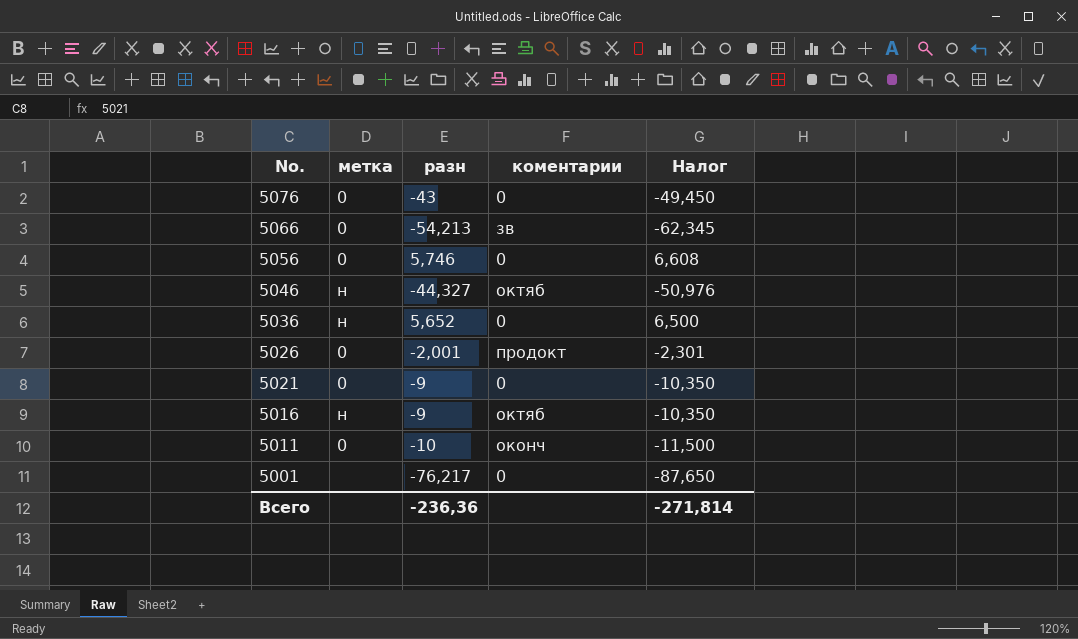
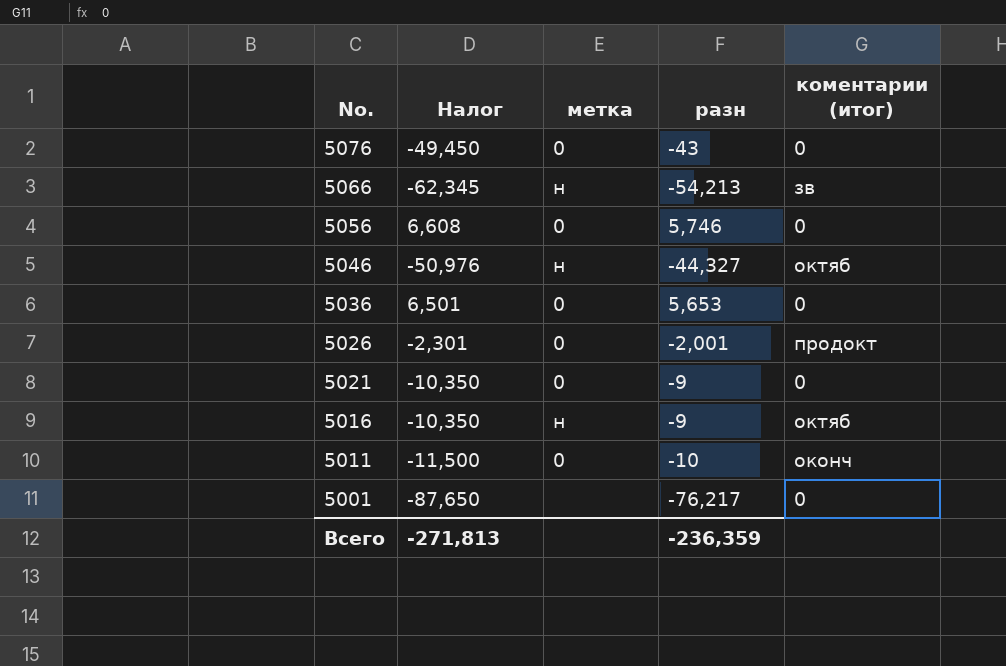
column Налог | position: 5 -> 2
column name: коментарии -> коментарии (итог)
5066 | метка: 0 -> н
5036 | Налог: 6,500 -> 6,501
5036 | метка: н -> 0
5036 | разн: 5,652 -> 5,653
Всего | Налог: -271,814 -> -271,813
Всего | разн: -236,36 -> -236,359

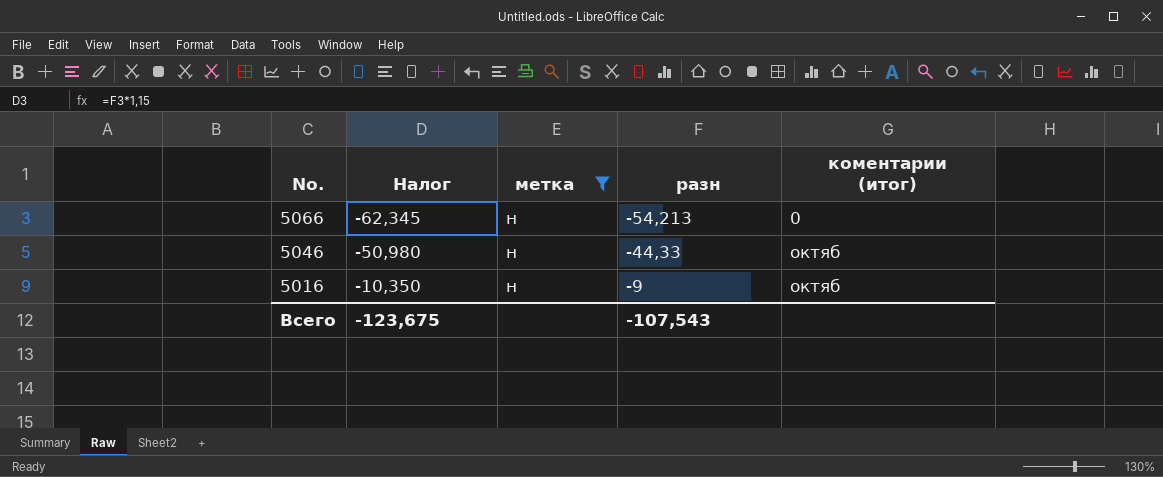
filter: none -> метка = н
5066 | коментарии (итог): зв -> 0
5046 | Налог: -50,976 -> -50,980
5046 | разн: -44,327 -> -44,33
Всего | Налог: -271,813 -> -123,675
Всего | разн: -236,359 -> -107,543

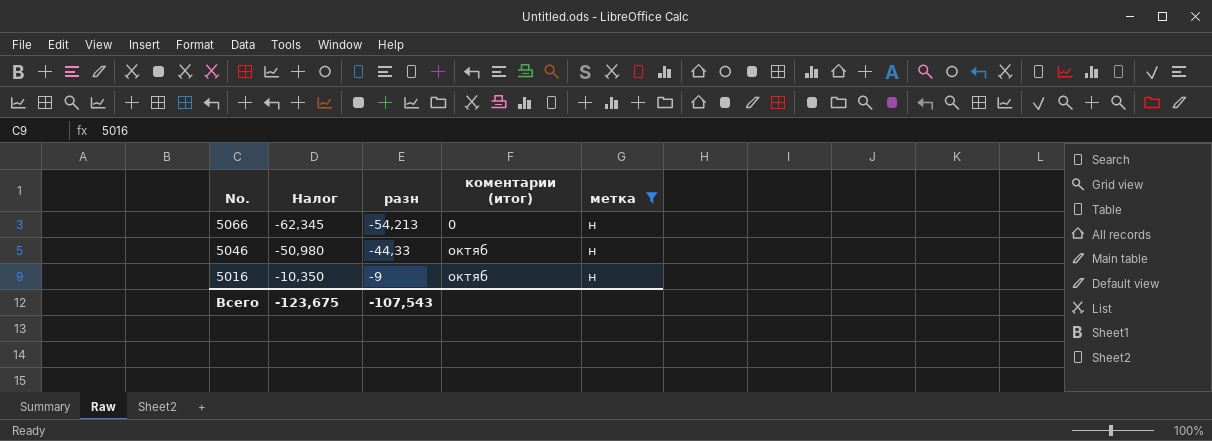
column метка | position: 3 -> 5

